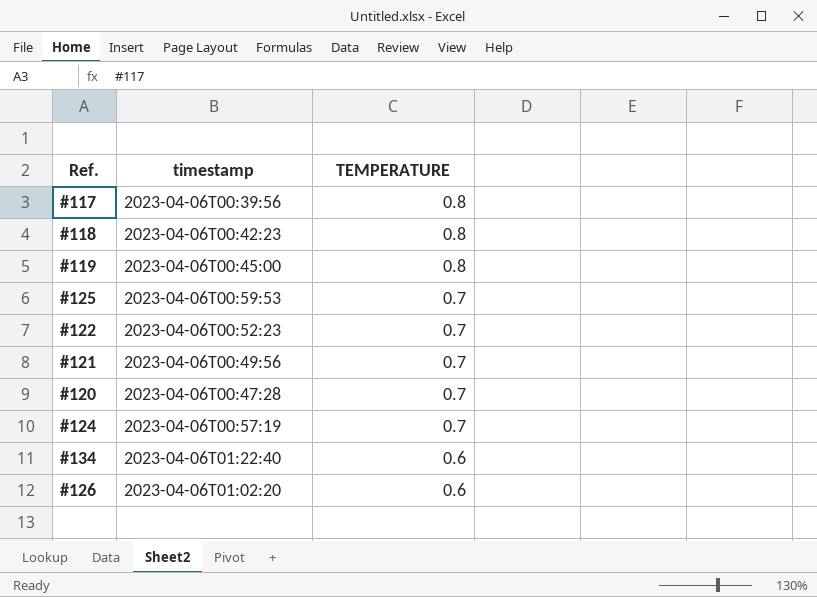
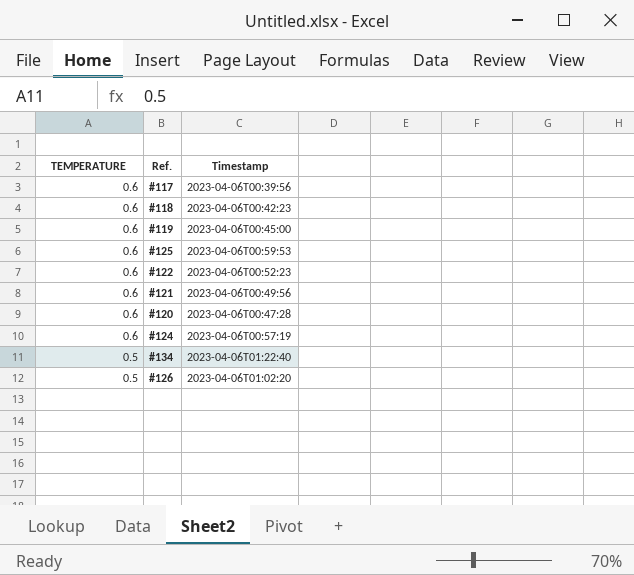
column TEMPERATURE | position: 3 -> 1
column name: timestamp -> Timestamp
#117 | TEMPERATURE: 0.8 -> 0.6
#118 | TEMPERATURE: 0.8 -> 0.6
#119 | TEMPERATURE: 0.8 -> 0.6
#125 | TEMPERATURE: 0.7 -> 0.6
#122 | TEMPERATURE: 0.7 -> 0.6
#121 | TEMPERATURE: 0.7 -> 0.6
#120 | TEMPERATURE: 0.7 -> 0.6
#124 | TEMPERATURE: 0.7 -> 0.6
#134 | TEMPERATURE: 0.6 -> 0.5
#126 | TEMPERATURE: 0.6 -> 0.5

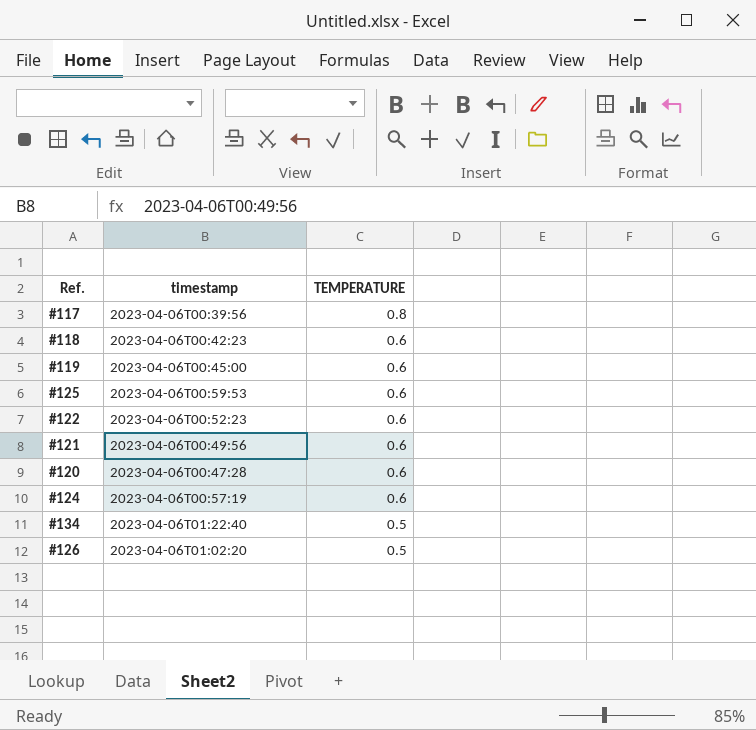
column name: Timestamp -> timestamp
column TEMPERATURE | position: 1 -> 3
#117 | TEMPERATURE: 0.6 -> 0.8

